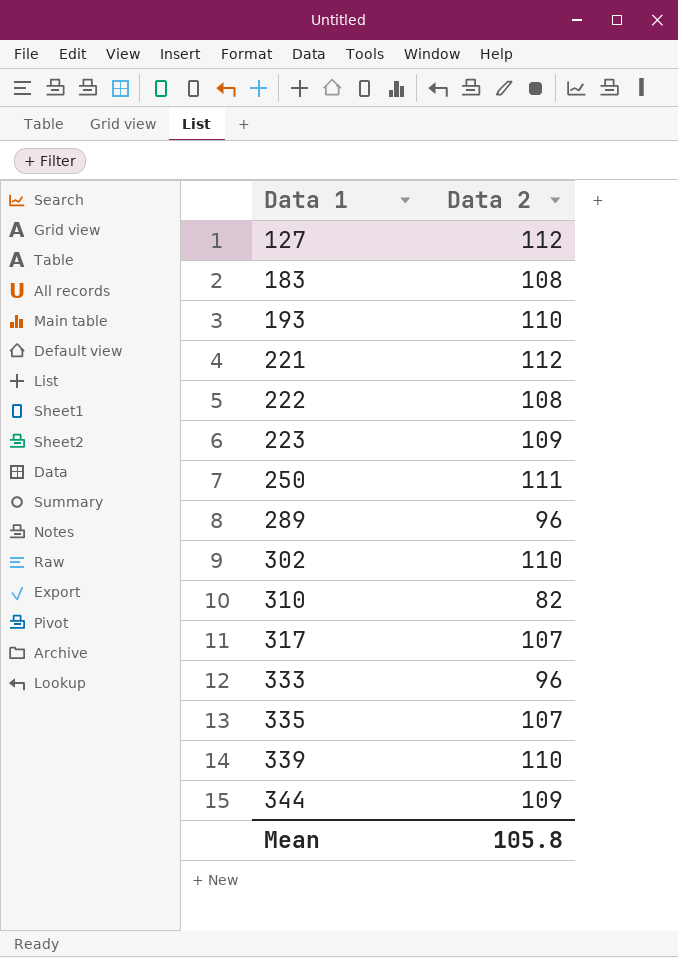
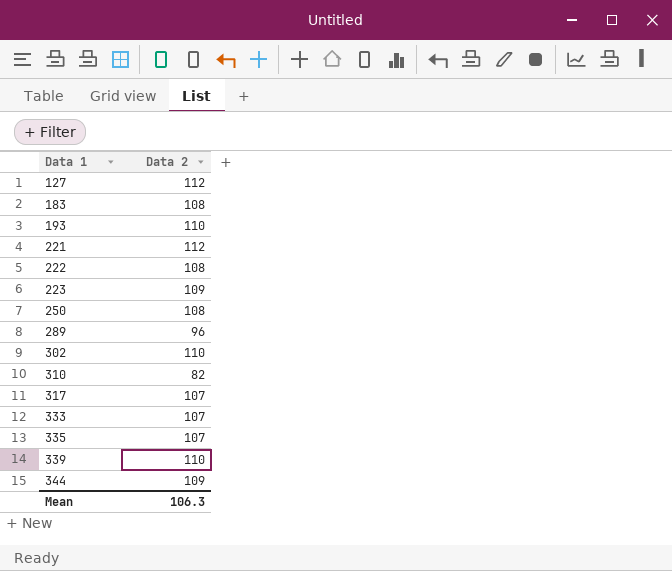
250 | Data 2: 111 -> 108
333 | Data 2: 96 -> 107
Mean | Data 2: 105.8 -> 106.3

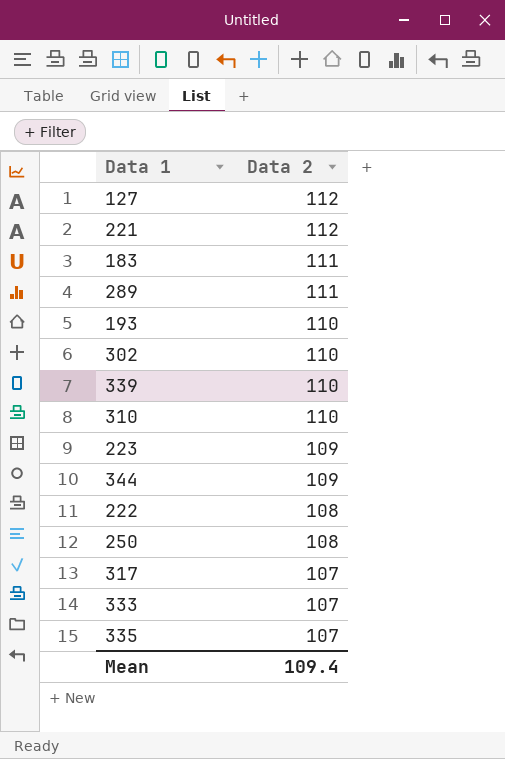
row order: Data 1 ascending -> Data 2 descending
183 | Data 2: 108 -> 111
289 | Data 2: 96 -> 111
310 | Data 2: 82 -> 110
Mean | Data 2: 106.3 -> 109.4

